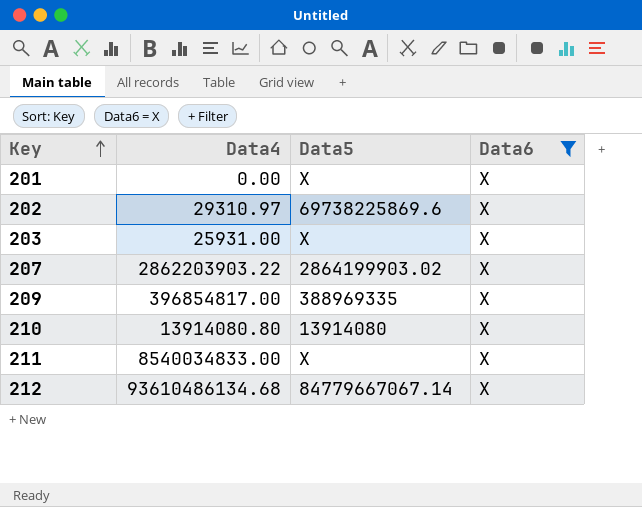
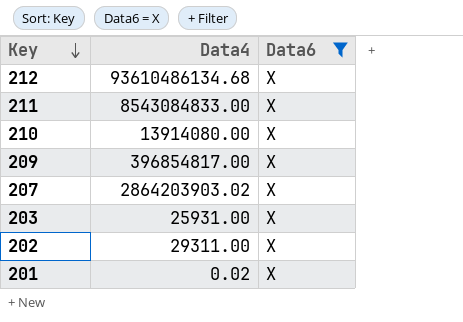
row order: Key ascending -> Key descending
column Data5 | position: 3 -> none
211 | Data4: 8540034833.00 -> 8543084833.00
210 | Data4: 13914080.80 -> 13914080.00
207 | Data4: 2862203903.22 -> 2864203903.02
202 | Data4: 29310.97 -> 29311.00
201 | Data4: 0.00 -> 0.02

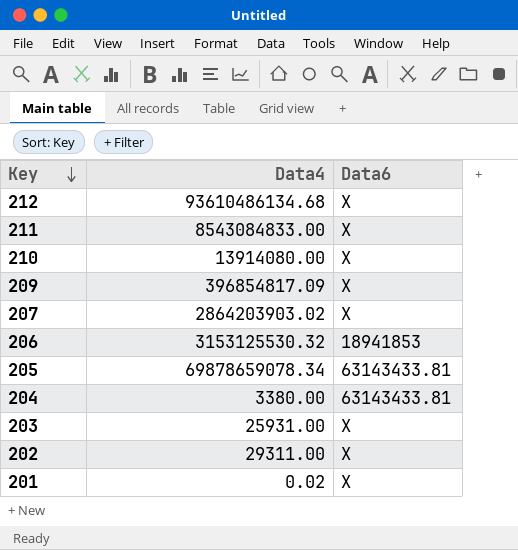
filter: Data6 = X -> none
209 | Data4: 396854817.00 -> 396854817.09

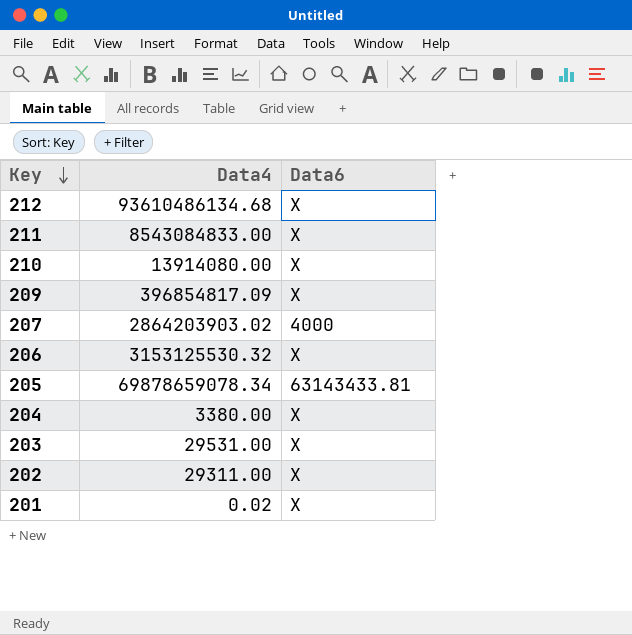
207 | Data6: X -> 4000
206 | Data6: 18941853 -> X
204 | Data6: 63143433.81 -> X
203 | Data4: 25931.00 -> 29531.00

